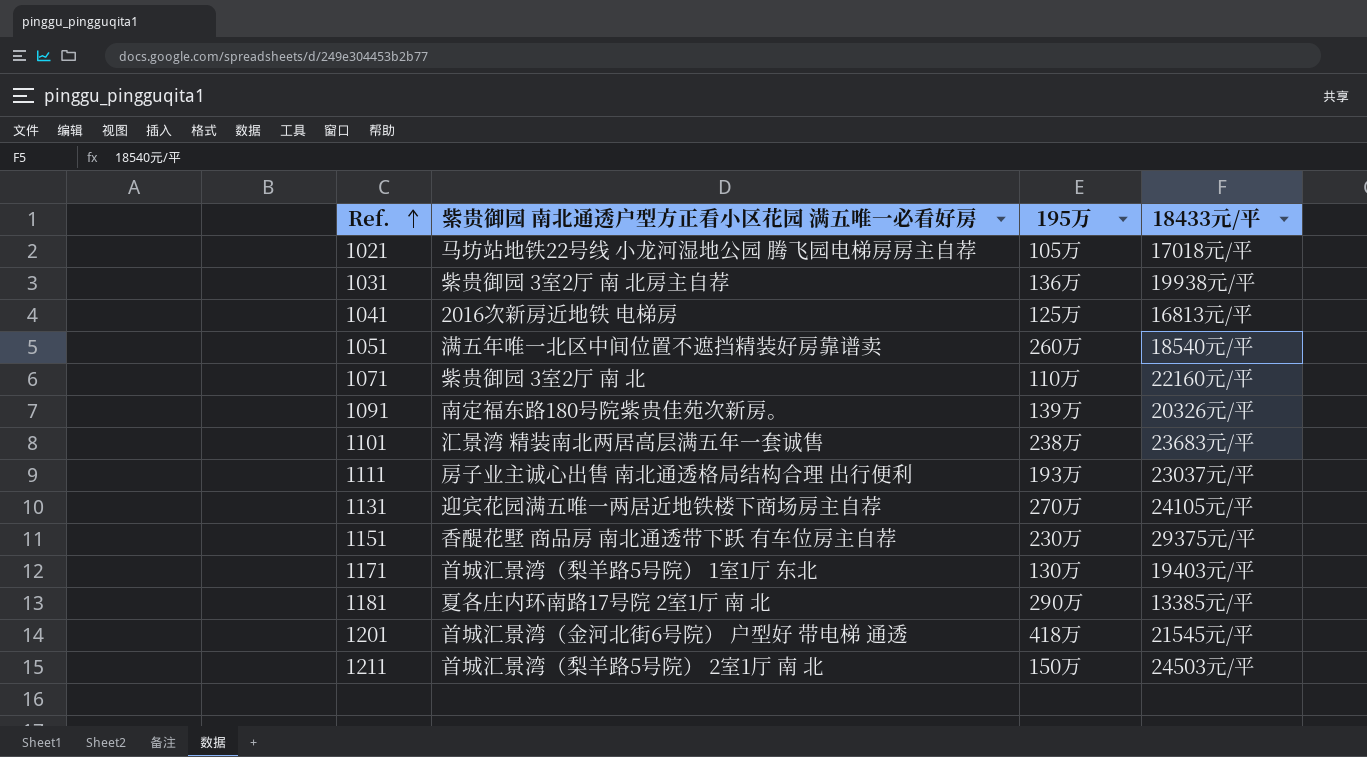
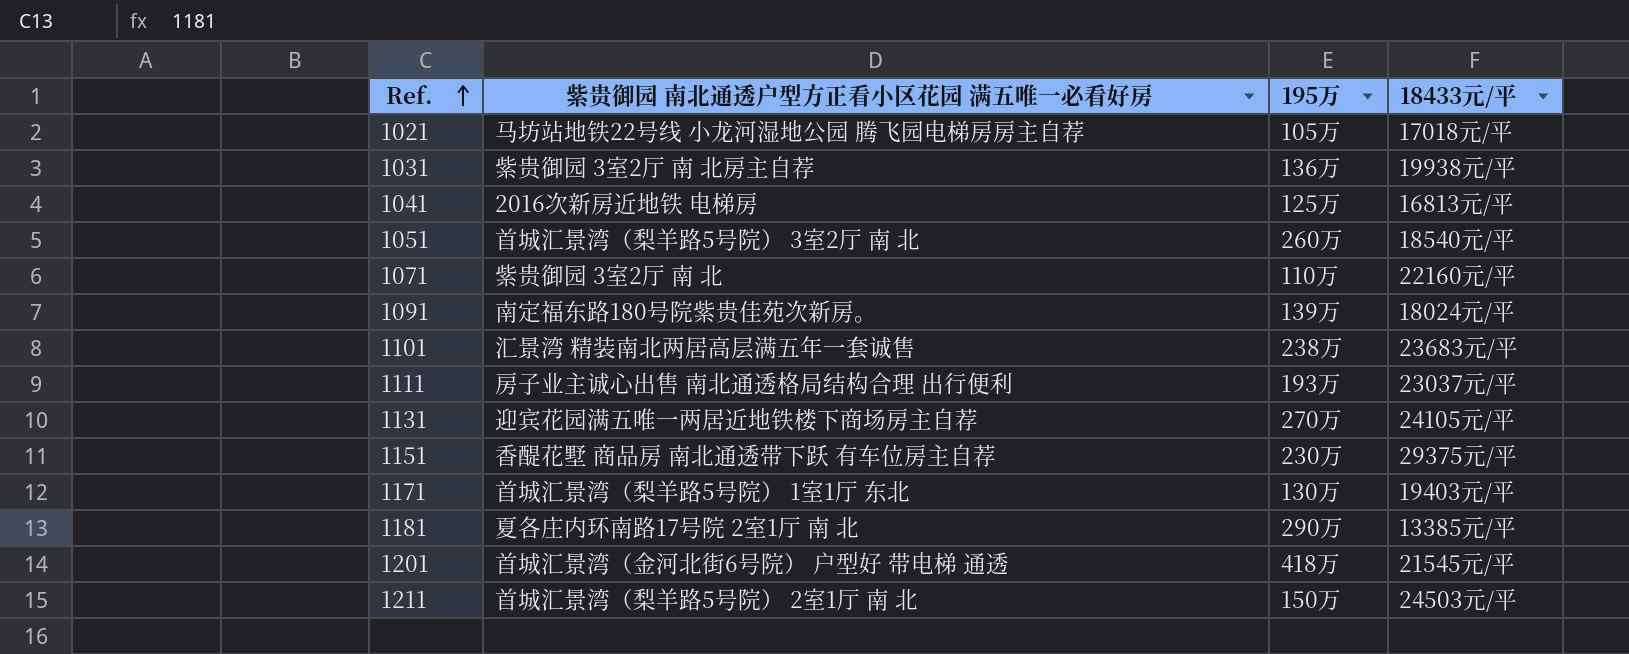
1051 | 紫贵御园 南北通透户型方正看小区花园 满五唯一必看好房: 满五年唯一北区中间位置不遮挡精装好房靠谱卖 -> 首城汇景湾（梨羊路5号院） 3室2厅 南 北
1091 | 18433元/平: 20326元/平 -> 18024元/平

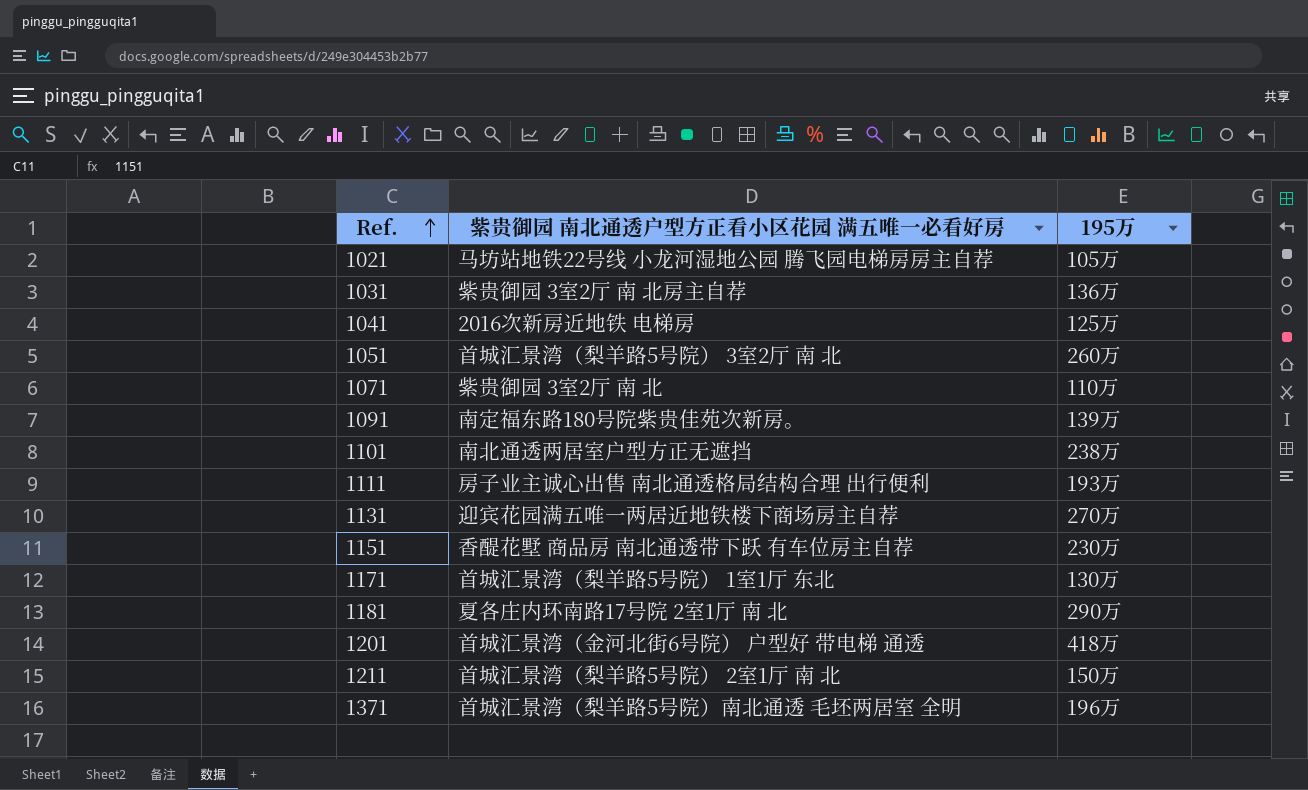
column 18433元/平 | position: 4 -> none
1101 | 紫贵御园 南北通透户型方正看小区花园 满五唯一必看好房: 汇景湾 精装南北两居高层满五年一套诚售 -> 南北通透两居室户型方正无遮挡
row 1371: none -> 首城汇景湾（梨羊路5号院）南北通透 毛坯两居室 全明 | 196万

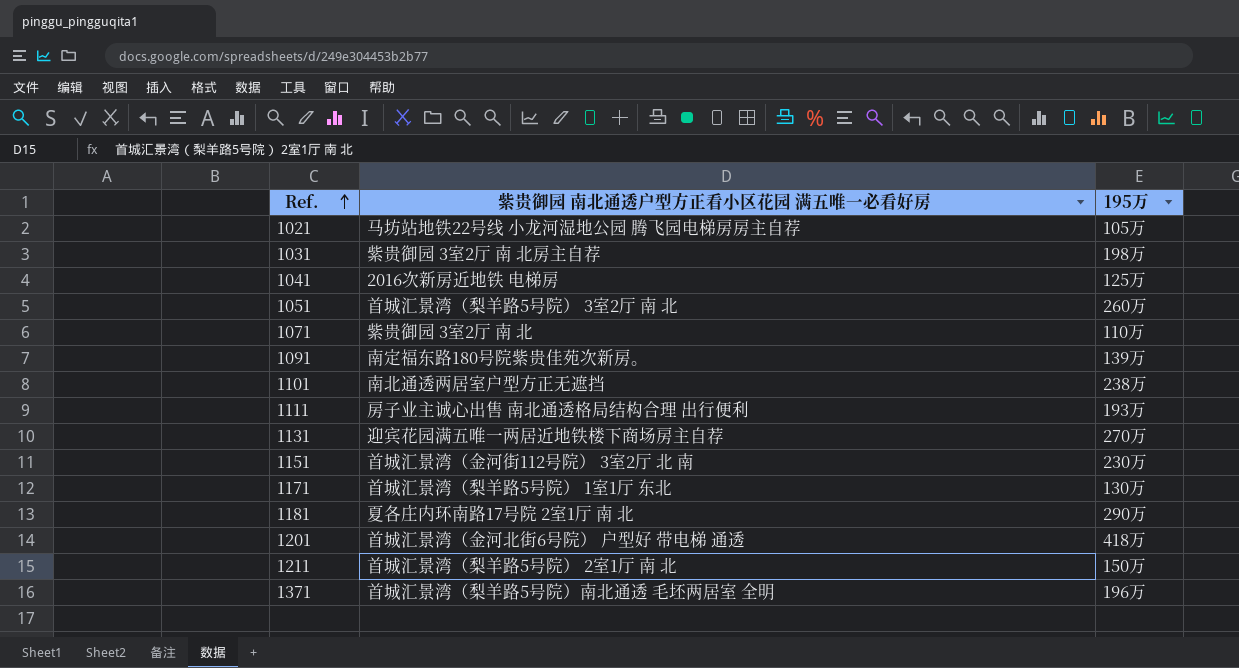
1031 | 195万: 136万 -> 198万
1151 | 紫贵御园 南北通透户型方正看小区花园 满五唯一必看好房: 香醍花墅 商品房 南北通透带下跃 有车位房主自荐 -> 首城汇景湾（金河街112号院） 3室2厅 北 南

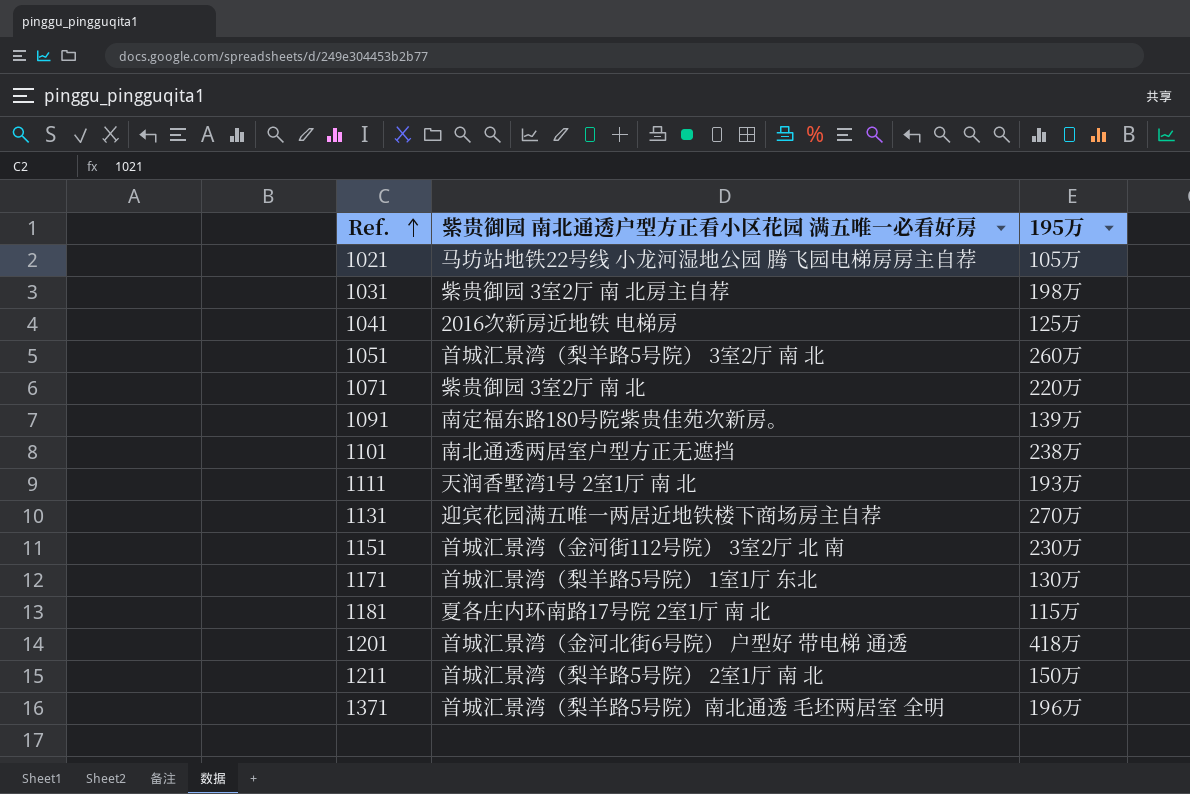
1071 | 195万: 110万 -> 220万
1111 | 紫贵御园 南北通透户型方正看小区花园 满五唯一必看好房: 房子业主诚心出售 南北通透格局结构合理 出行便利 -> 天润香墅湾1号 2室1厅 南 北
1181 | 195万: 290万 -> 115万

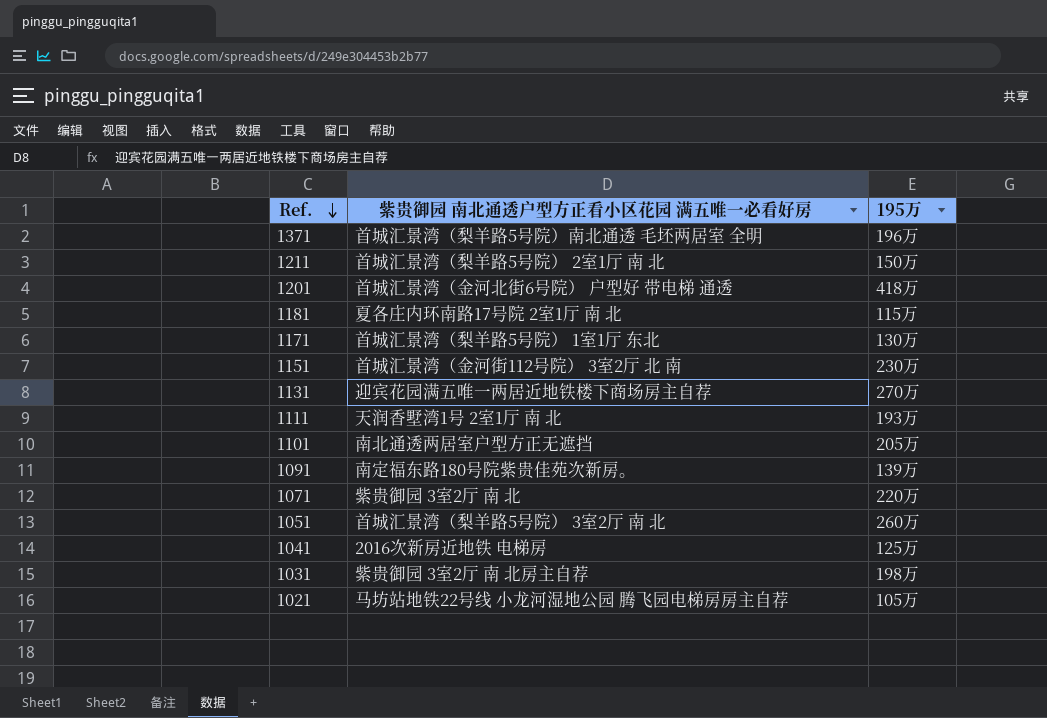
row order: Ref. ascending -> Ref. descending
1101 | 195万: 238万 -> 205万

